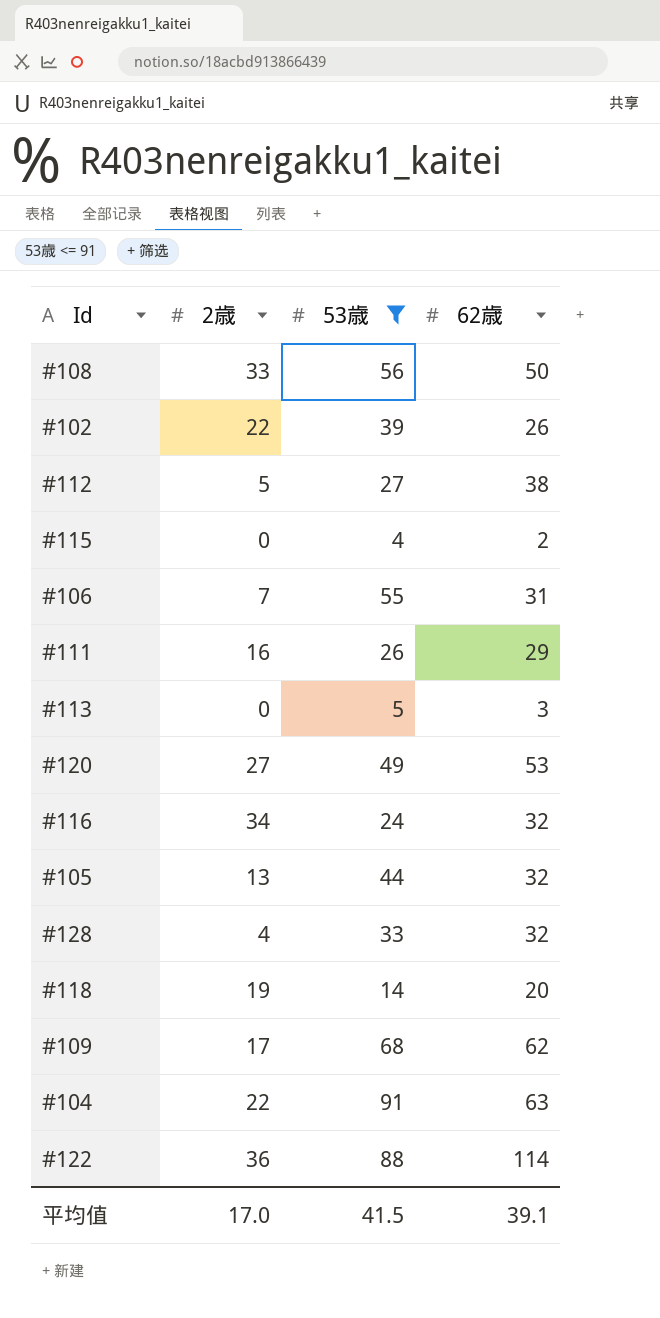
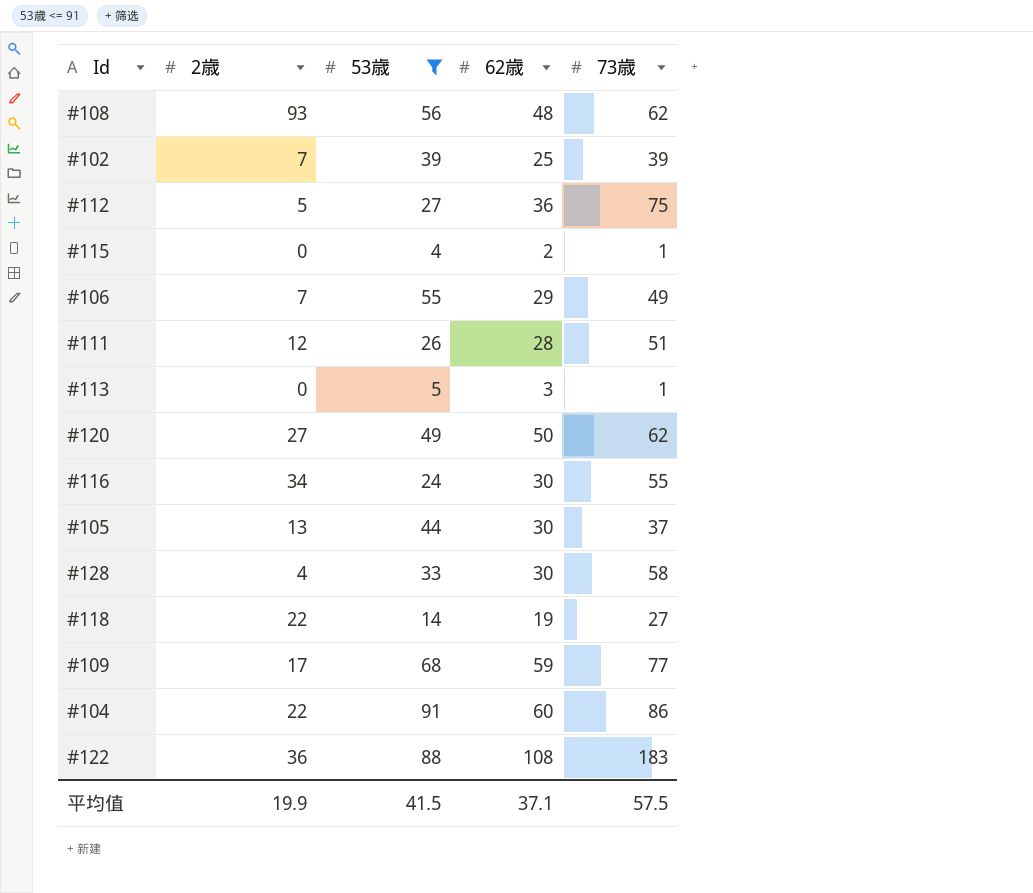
column 73歳 | position: none -> 5
#108 | 2歳: 33 -> 93
#108 | 62歳: 50 -> 48
#102 | 2歳: 22 -> 7
#102 | 62歳: 26 -> 25
#112 | 62歳: 38 -> 36
#106 | 62歳: 31 -> 29
#111 | 2歳: 16 -> 12
#111 | 62歳: 29 -> 28
#120 | 62歳: 53 -> 50
#116 | 62歳: 32 -> 30
#105 | 62歳: 32 -> 30
#128 | 62歳: 32 -> 30
#118 | 2歳: 19 -> 22
#118 | 62歳: 20 -> 19
#109 | 62歳: 62 -> 59
#104 | 62歳: 63 -> 60
#122 | 62歳: 114 -> 108
平均值 | 2歳: 17.0 -> 19.9
平均值 | 62歳: 39.1 -> 37.1

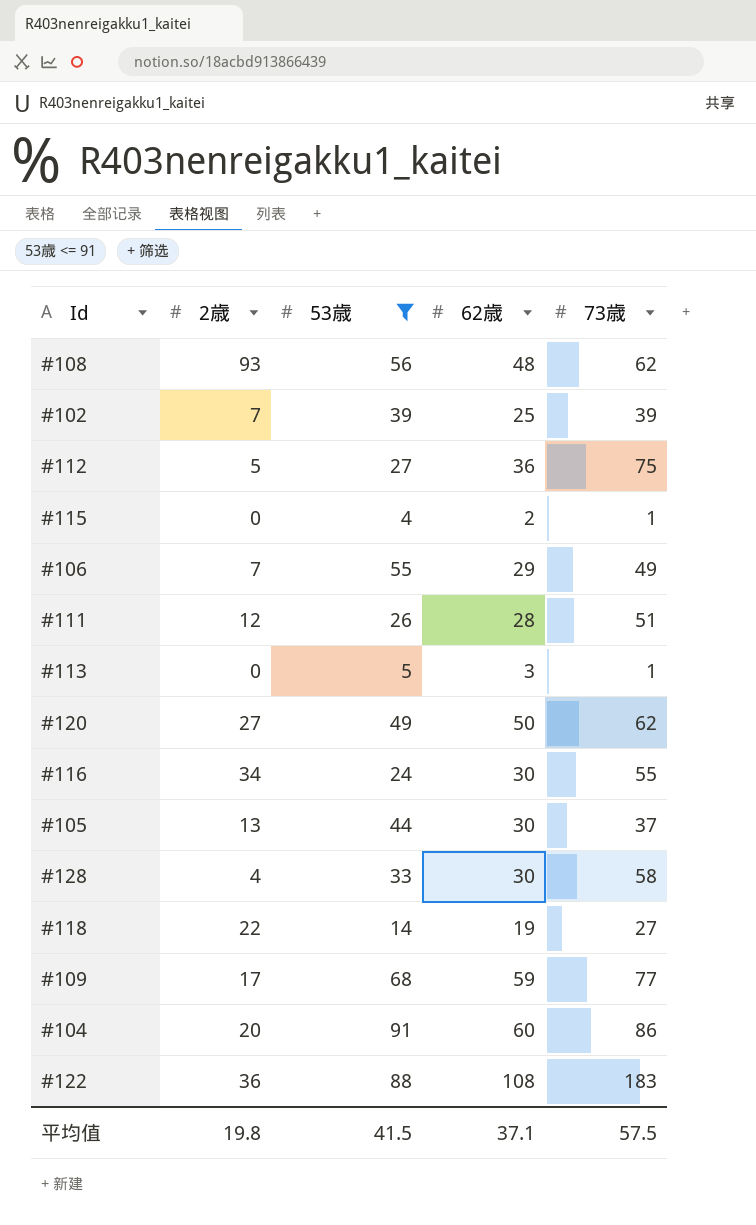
#104 | 2歳: 22 -> 20
平均值 | 2歳: 19.9 -> 19.8

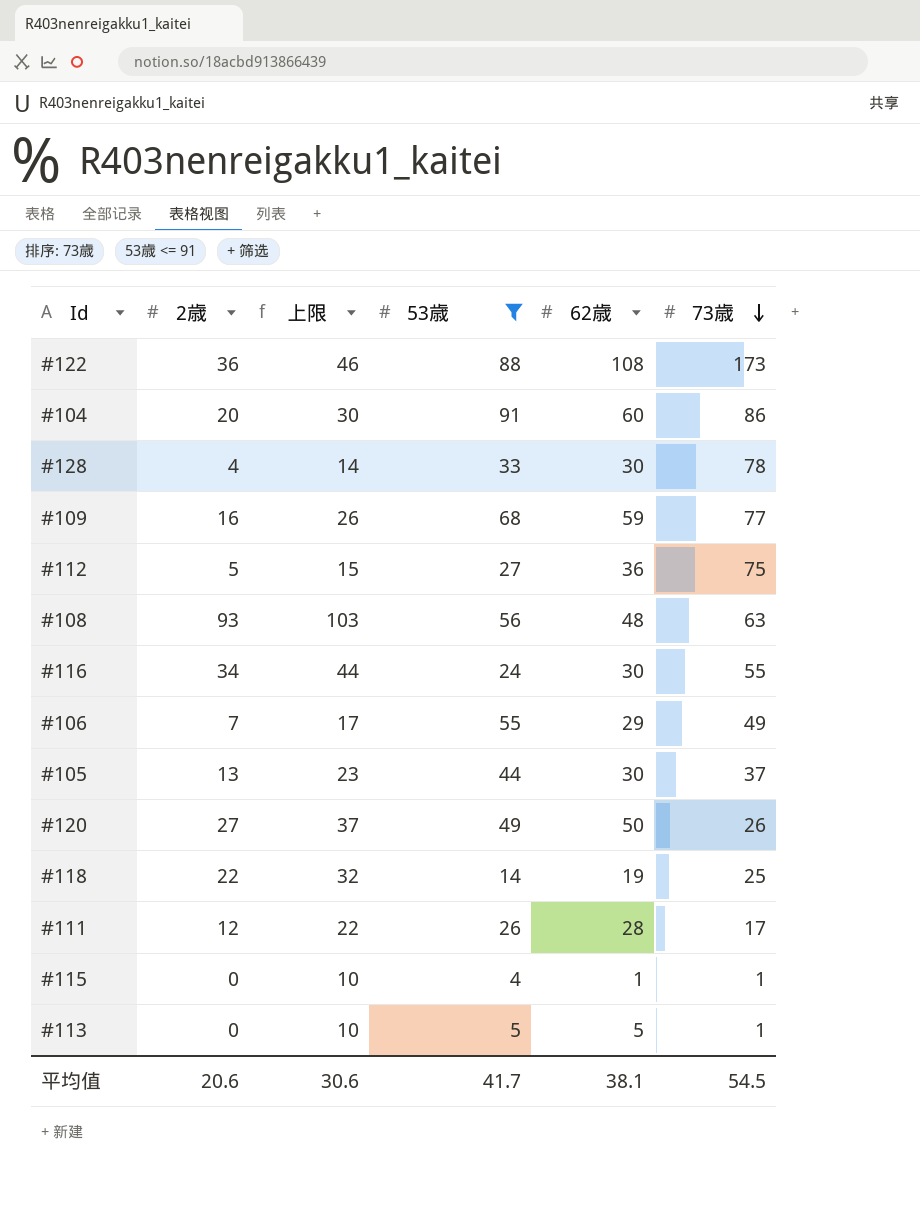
row order: none -> 73歳 descending
column 上限 | formula: none -> [2歳] + 10
row #102: 7 | 39 | 25 | 39 -> none
#122 | 73歳: 183 -> 173
#128 | 73歳: 58 -> 78
#109 | 2歳: 17 -> 16
#108 | 73歳: 62 -> 63
#120 | 73歳: 62 -> 26
#118 | 73歳: 27 -> 25
#111 | 73歳: 51 -> 17
#115 | 62歳: 2 -> 1
#113 | 62歳: 3 -> 5
平均值 | 2歳: 19.8 -> 20.6
平均值 | 53歳: 41.5 -> 41.7
平均值 | 62歳: 37.1 -> 38.1
平均值 | 73歳: 57.5 -> 54.5

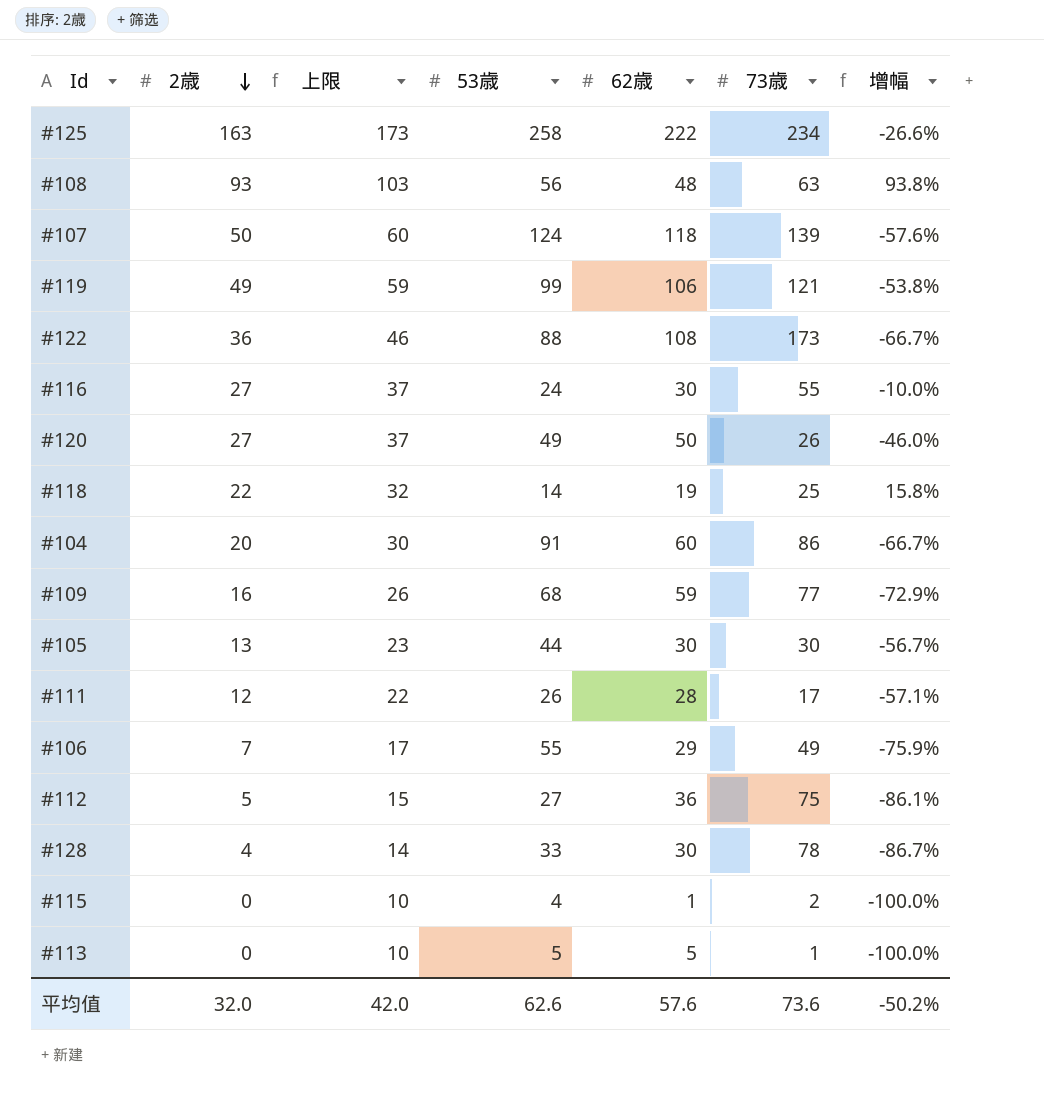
filter: 53歳 <= 91 -> none
row order: 73歳 descending -> 2歳 descending
column 增幅 | formula: none -> ([2歳] - [62歳]) / [62歳]
#116 | 2歳: 34 -> 27
#116 | 上限: 44 -> 37
#105 | 73歳: 37 -> 30
#115 | 73歳: 1 -> 2
平均值 | 2歳: 20.6 -> 32.0
平均值 | 上限: 30.6 -> 42.0
平均值 | 53歳: 41.7 -> 62.6
平均值 | 62歳: 38.1 -> 57.6
平均值 | 73歳: 54.5 -> 73.6

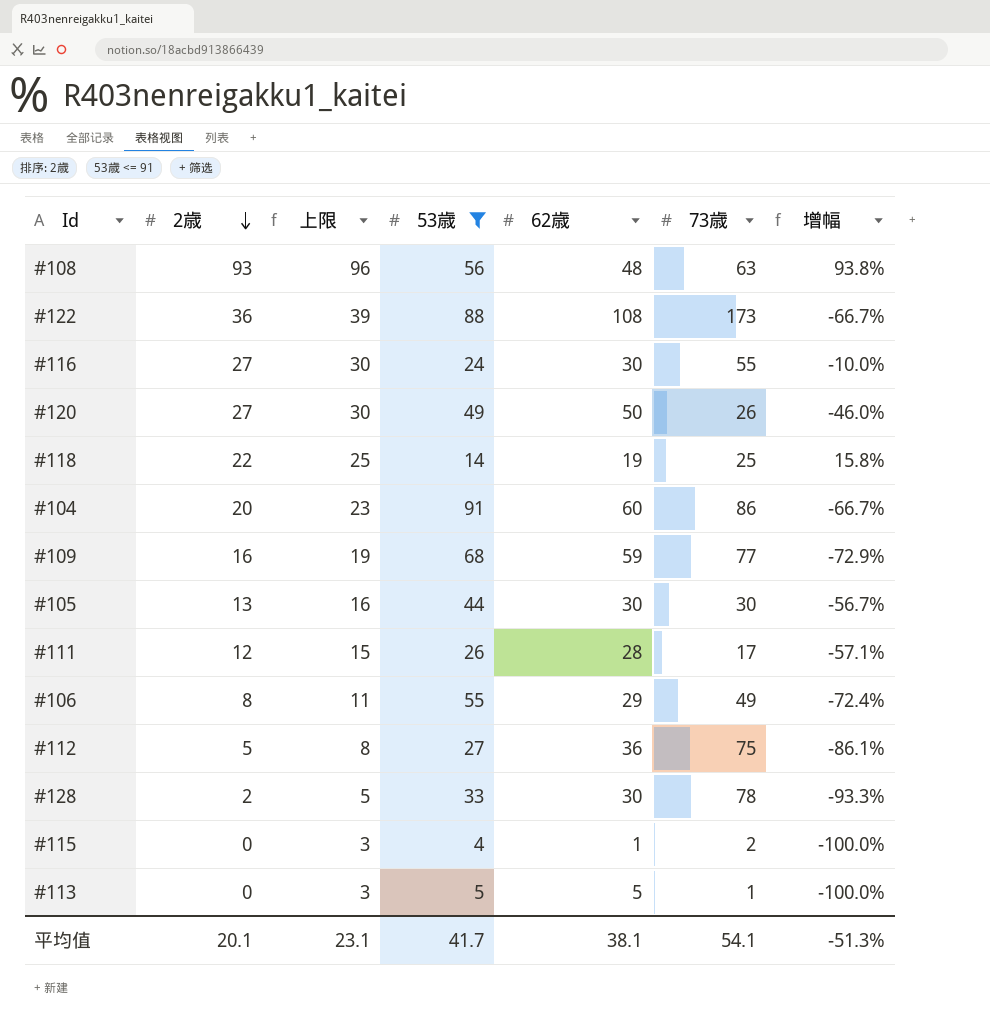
filter: none -> 53歳 <= 91
column 上限 | formula: [2歳] + 10 -> [2歳] + 3
#106 | 2歳: 7 -> 8
#106 | 增幅: -75.9% -> -72.4%
#128 | 2歳: 4 -> 2
#128 | 增幅: -86.7% -> -93.3%
平均值 | 2歳: 32.0 -> 20.1
平均值 | 上限: 42.0 -> 23.1
平均值 | 53歳: 62.6 -> 41.7
平均值 | 62歳: 57.6 -> 38.1
平均值 | 73歳: 73.6 -> 54.1
平均值 | 增幅: -50.2% -> -51.3%

